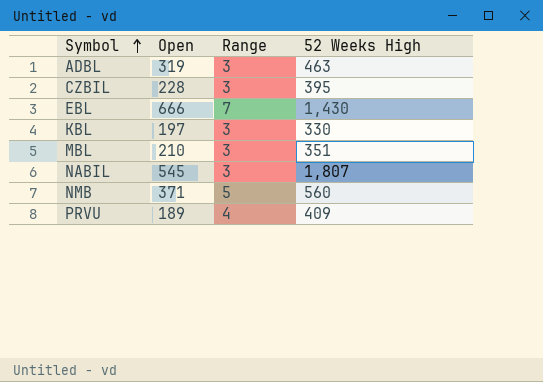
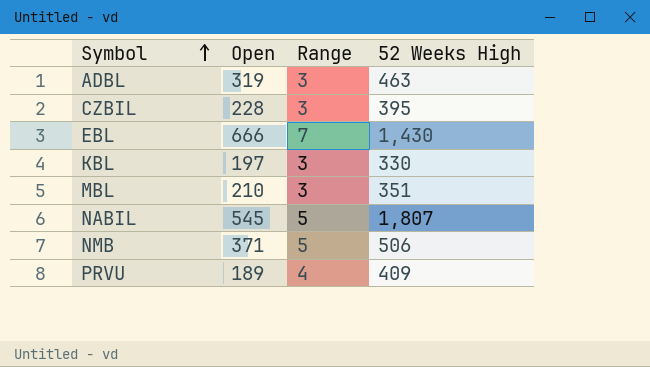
NABIL | Range: 3 -> 5
NMB | 52 Weeks High: 560 -> 506

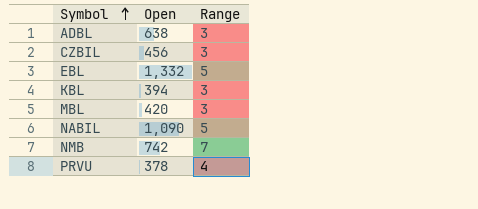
column 52 Weeks High | position: 4 -> none
ADBL | Open: 319 -> 638
CZBIL | Open: 228 -> 456
EBL | Open: 666 -> 1,332
EBL | Range: 7 -> 5
KBL | Open: 197 -> 394
MBL | Open: 210 -> 420
NABIL | Open: 545 -> 1,090
NMB | Open: 371 -> 742
NMB | Range: 5 -> 7
PRVU | Open: 189 -> 378

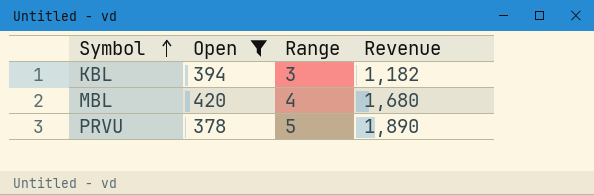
filter: none -> Open <= 420
column Revenue | formula: none -> [Open] * [Range]
MBL | Range: 3 -> 4
PRVU | Range: 4 -> 5

